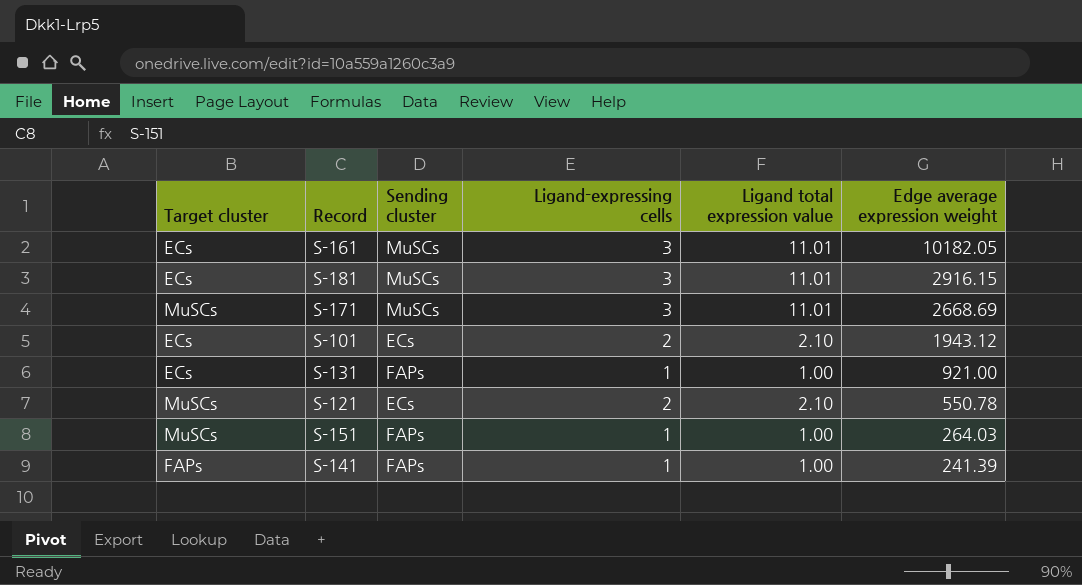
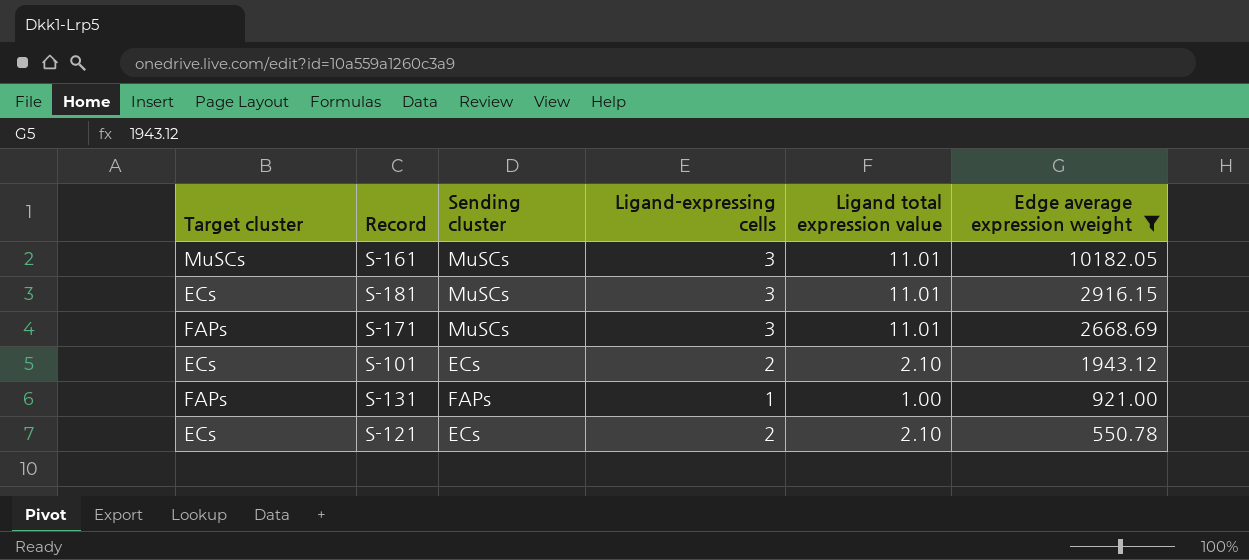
filter: none -> Edge average expression weight >= 550.78
S-161 | Target cluster: ECs -> MuSCs
S-171 | Target cluster: MuSCs -> FAPs
S-131 | Target cluster: ECs -> FAPs
S-121 | Target cluster: MuSCs -> ECs

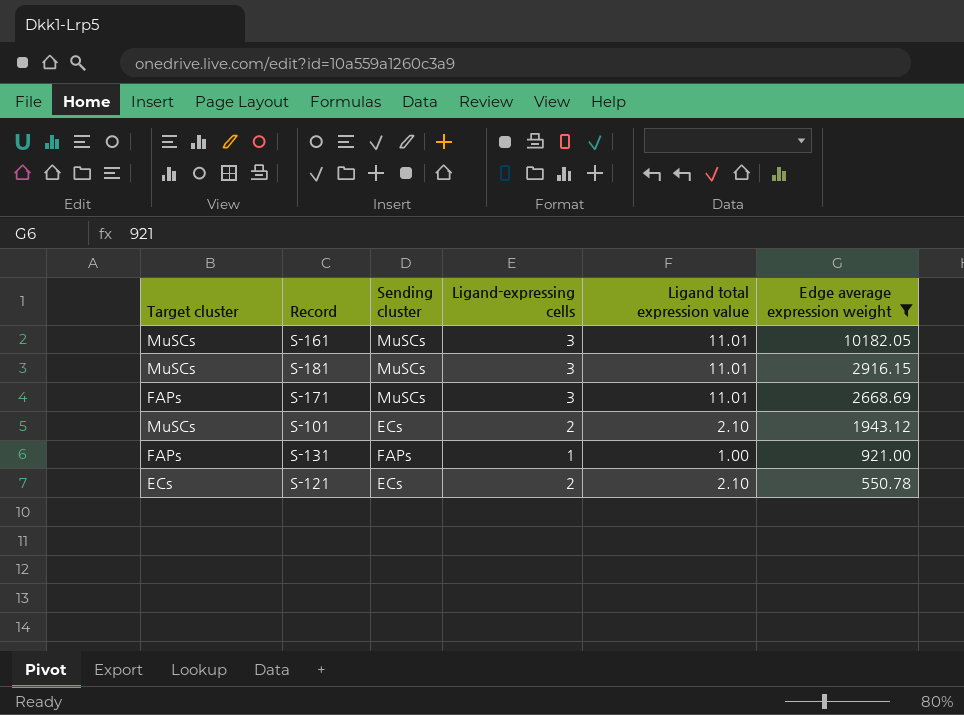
S-181 | Target cluster: ECs -> MuSCs
S-101 | Target cluster: ECs -> MuSCs

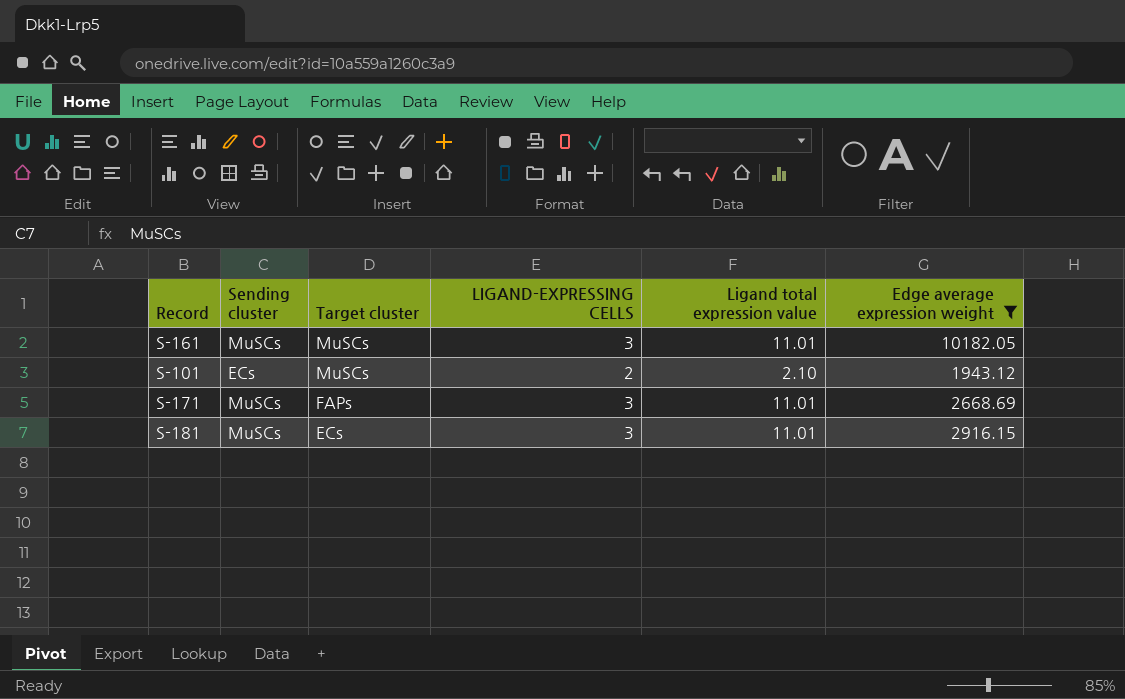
row order: Edge average expression weight descending -> Target cluster descending
column Target cluster | position: 1 -> 3
column name: Ligand-expressing cells -> LIGAND-EXPRESSING CELLS
row S-131: FAPs | FAPs | 1 | 1.00 | 921.00 -> none
row S-121: ECs | ECs | 2 | 2.10 | 550.78 -> none
S-181 | Target cluster: MuSCs -> ECs

